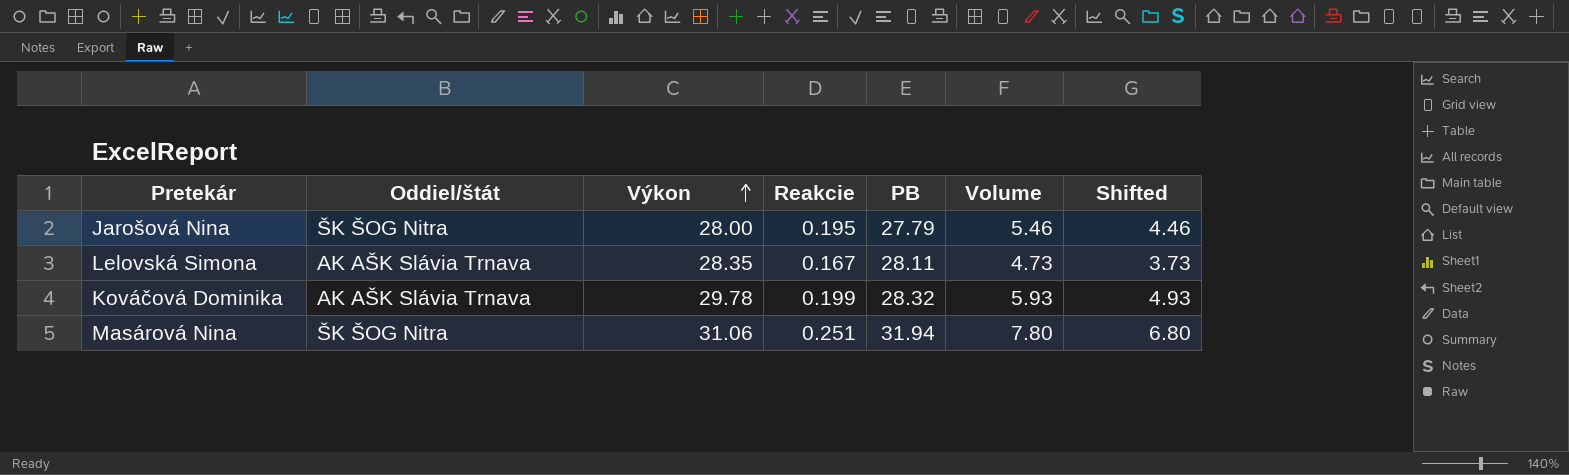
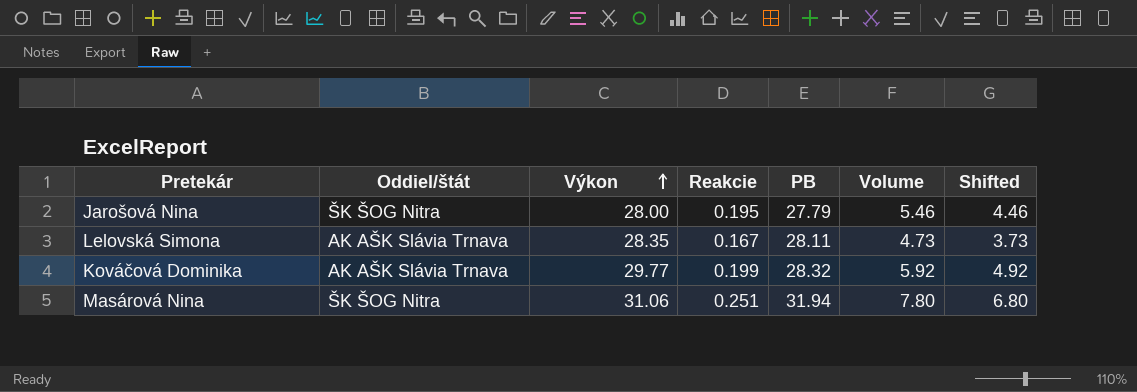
Kováčová Dominika | Výkon: 29.78 -> 29.77
Kováčová Dominika | Volume: 5.93 -> 5.92
Kováčová Dominika | Shifted: 4.93 -> 4.92

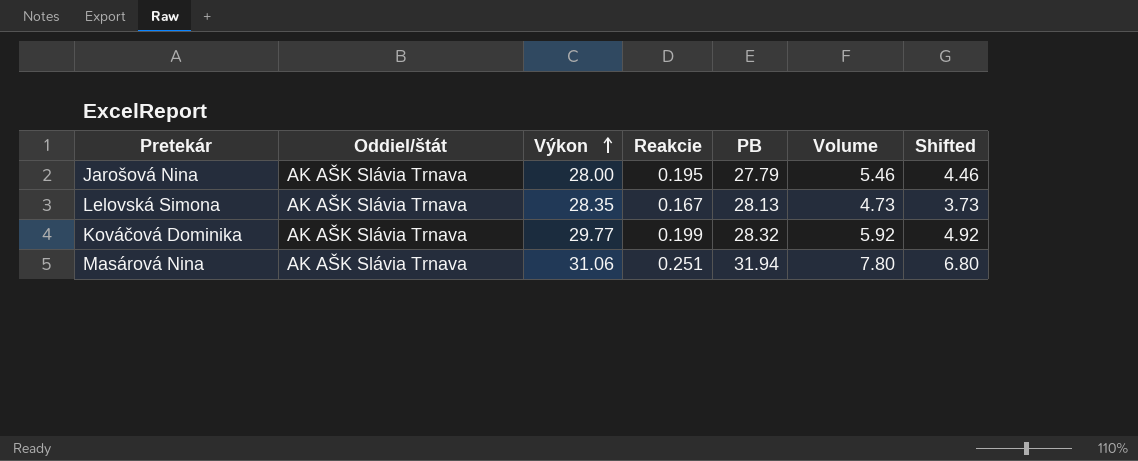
Jarošová Nina | Oddiel/štát: ŠK ŠOG Nitra -> AK AŠK Slávia Trnava
Lelovská Simona | PB: 28.11 -> 28.13
Masárová Nina | Oddiel/štát: ŠK ŠOG Nitra -> AK AŠK Slávia Trnava

